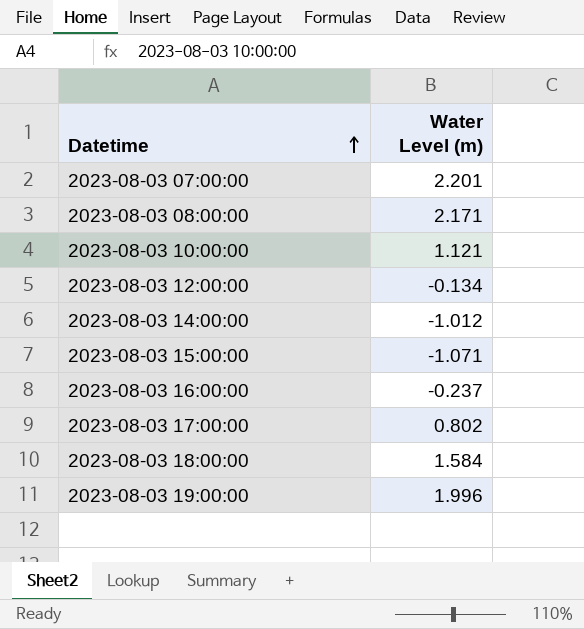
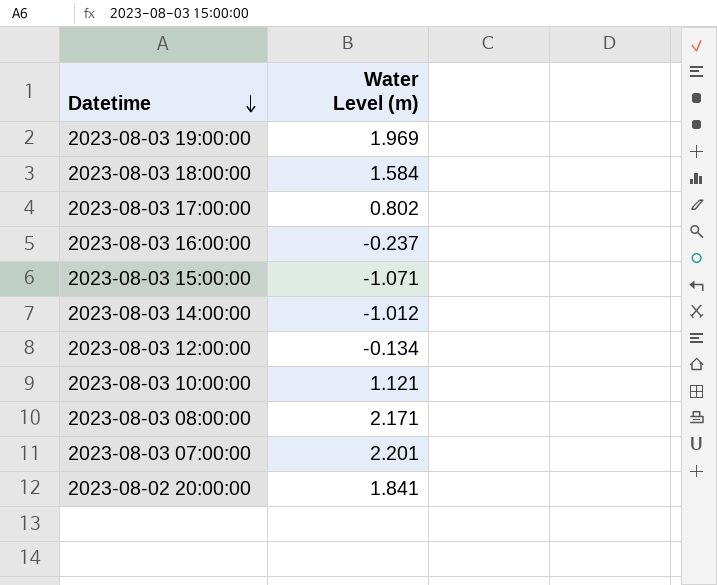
row order: Datetime ascending -> Datetime descending
2023-08-03 19:00:00 | Water Level (m): 1.996 -> 1.969
row 2023-08-02 20:00:00: none -> 1.841

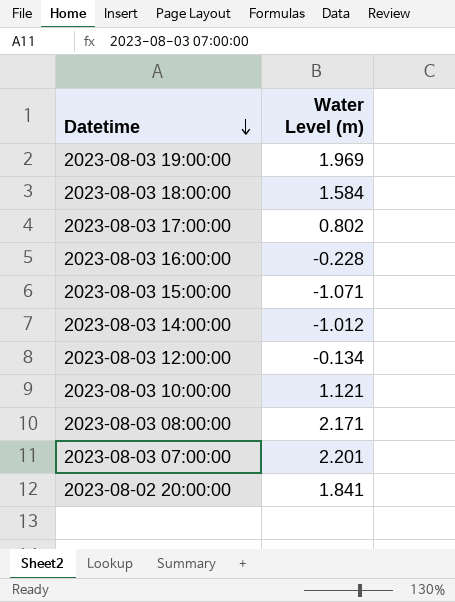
2023-08-03 16:00:00 | Water Level (m): -0.237 -> -0.228

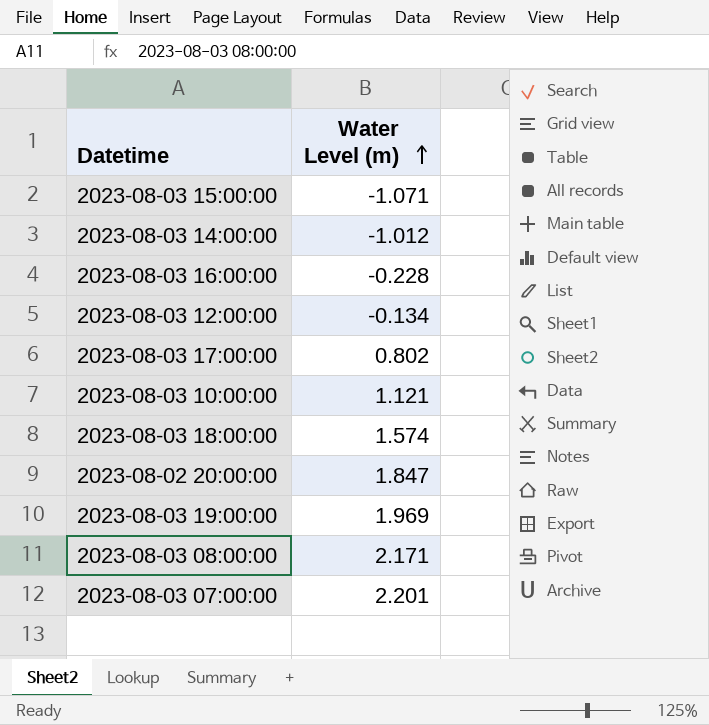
row order: Datetime descending -> Water Level (m) ascending
2023-08-03 18:00:00 | Water Level (m): 1.584 -> 1.574
2023-08-02 20:00:00 | Water Level (m): 1.841 -> 1.847

